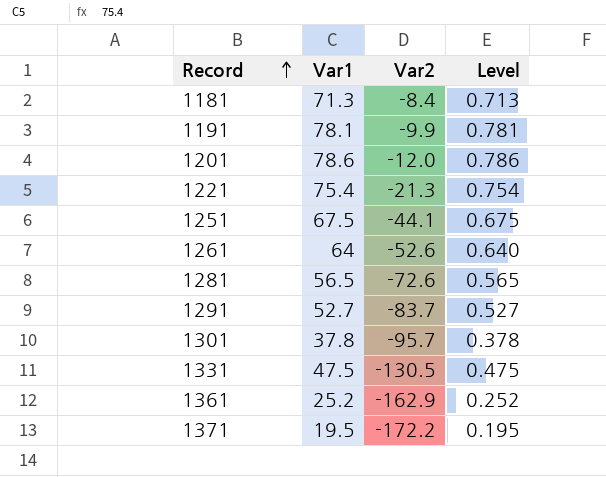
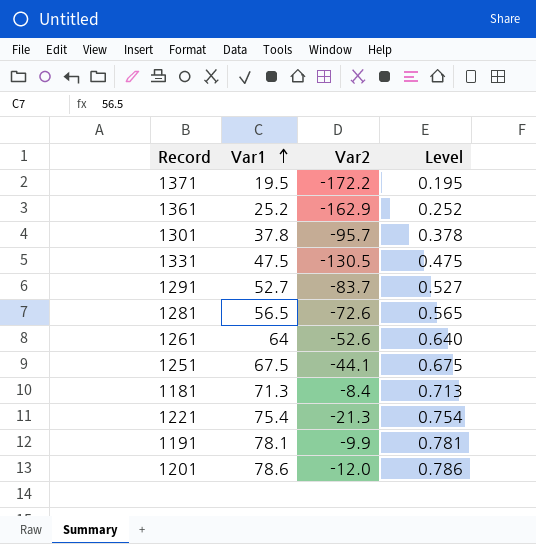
row order: Record ascending -> Var1 ascending

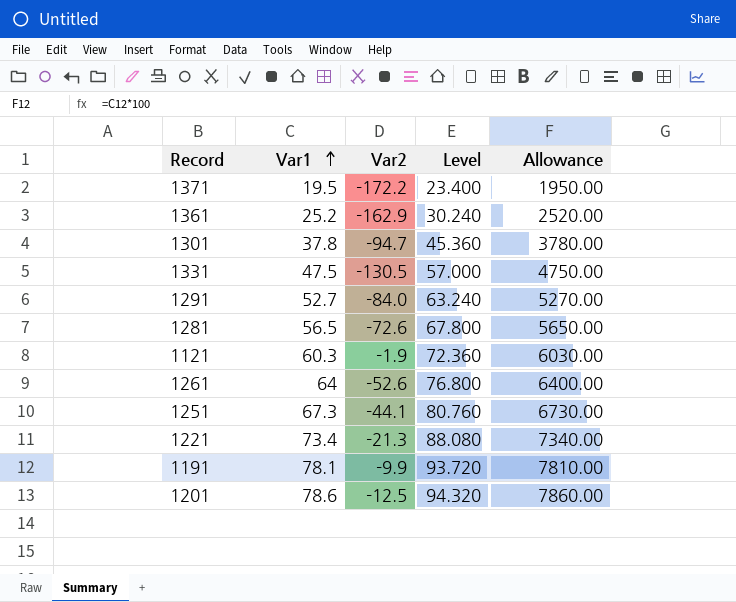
column Level | formula: [Var1] * 0.01 -> [Var1] * 1.2
column Allowance | formula: none -> [Var1] * 100
row 1181: 71.3 | -8.4 | 0.713 -> none
1301 | Var2: -95.7 -> -94.7
1291 | Var2: -83.7 -> -84.0
row 1121: none -> 60.3 | -1.9 | 72.360 | 6030.00
1251 | Var1: 67.5 -> 67.3
1221 | Var1: 75.4 -> 73.4
1201 | Var2: -12.0 -> -12.5

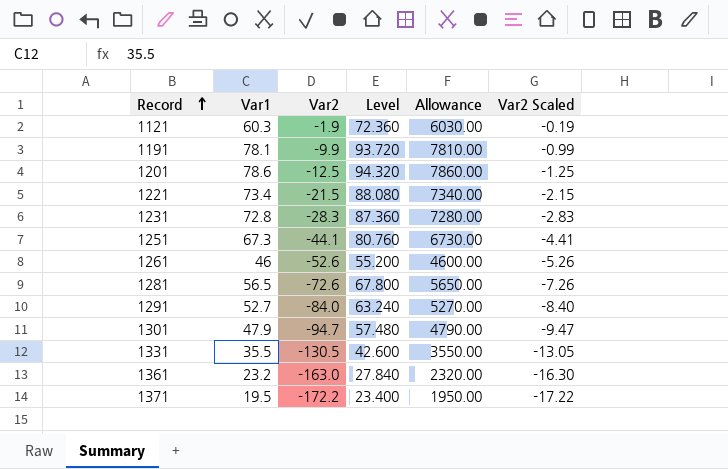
row order: Var1 ascending -> Record ascending
column Var2 Scaled | formula: none -> [Var2] * 0.1
1221 | Var2: -21.3 -> -21.5
row 1231: none -> 72.8 | -28.3 | 87.360 | 7280.00 | -2.83
1261 | Var1: 64 -> 46
1261 | Level: 76.800 -> 55.200
1261 | Allowance: 6400.00 -> 4600.00
1301 | Var1: 37.8 -> 47.9
1301 | Level: 45.360 -> 57.480
1301 | Allowance: 3780.00 -> 4790.00
1331 | Var1: 47.5 -> 35.5
1331 | Level: 57.000 -> 42.600
1331 | Allowance: 4750.00 -> 3550.00
1361 | Var1: 25.2 -> 23.2
1361 | Var2: -162.9 -> -163.0
1361 | Level: 30.240 -> 27.840
1361 | Allowance: 2520.00 -> 2320.00

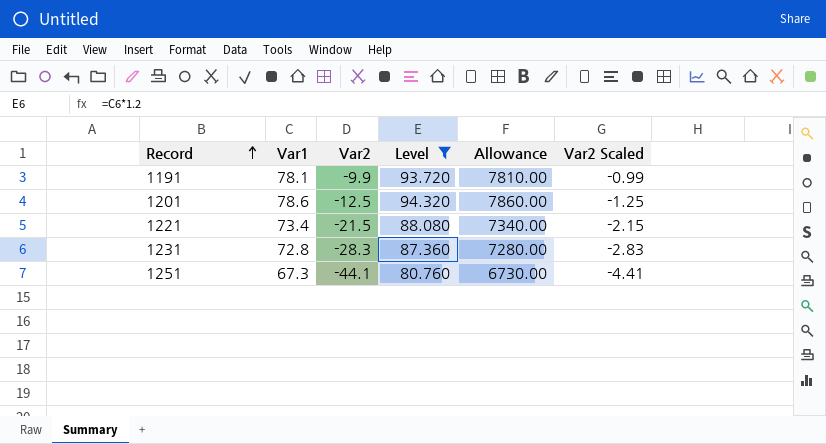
filter: none -> Level >= 80.760

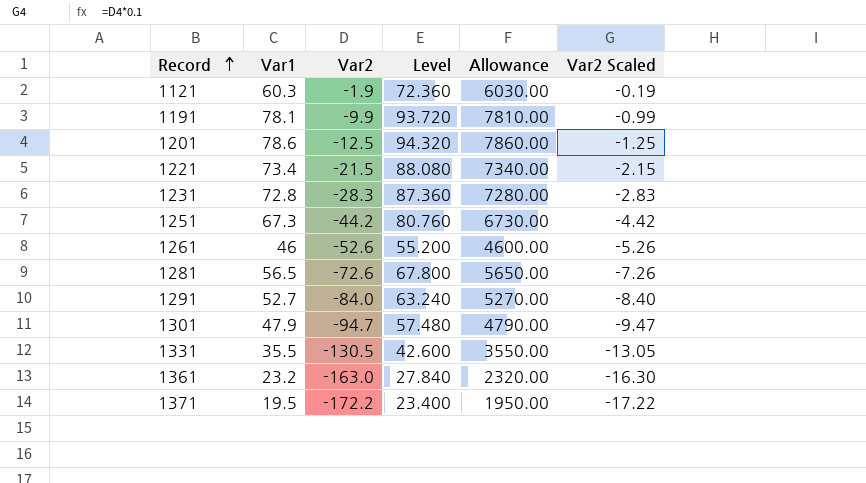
filter: Level >= 80.760 -> none
1251 | Var2: -44.1 -> -44.2
1251 | Var2 Scaled: -4.41 -> -4.42

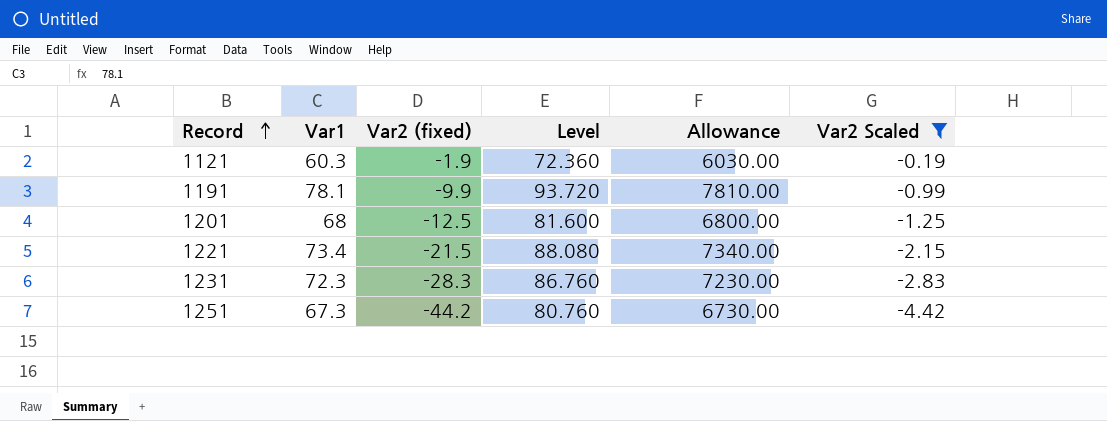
filter: none -> Var2 Scaled >= -4.42
column name: Var2 -> Var2 (fixed)
1201 | Var1: 78.6 -> 68
1201 | Level: 94.320 -> 81.600
1201 | Allowance: 7860.00 -> 6800.00
1231 | Var1: 72.8 -> 72.3
1231 | Level: 87.360 -> 86.760
1231 | Allowance: 7280.00 -> 7230.00

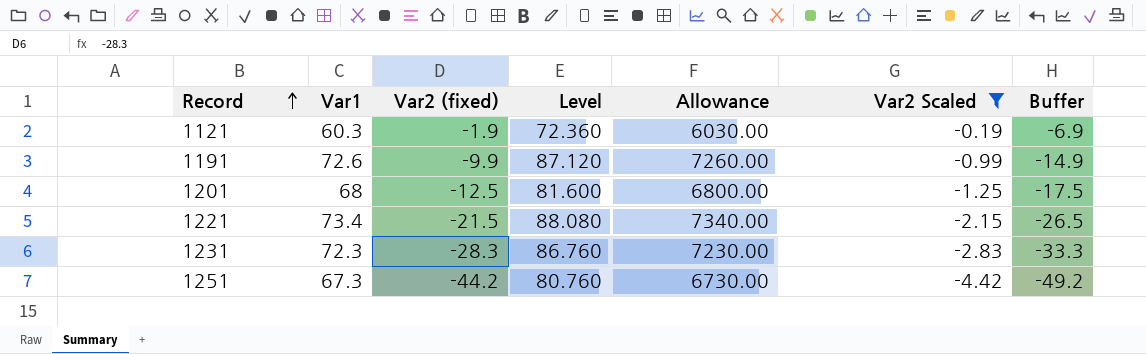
column Buffer | formula: none -> [Var2 (fixed)] - 5
1191 | Var1: 78.1 -> 72.6
1191 | Level: 93.720 -> 87.120
1191 | Allowance: 7810.00 -> 7260.00

